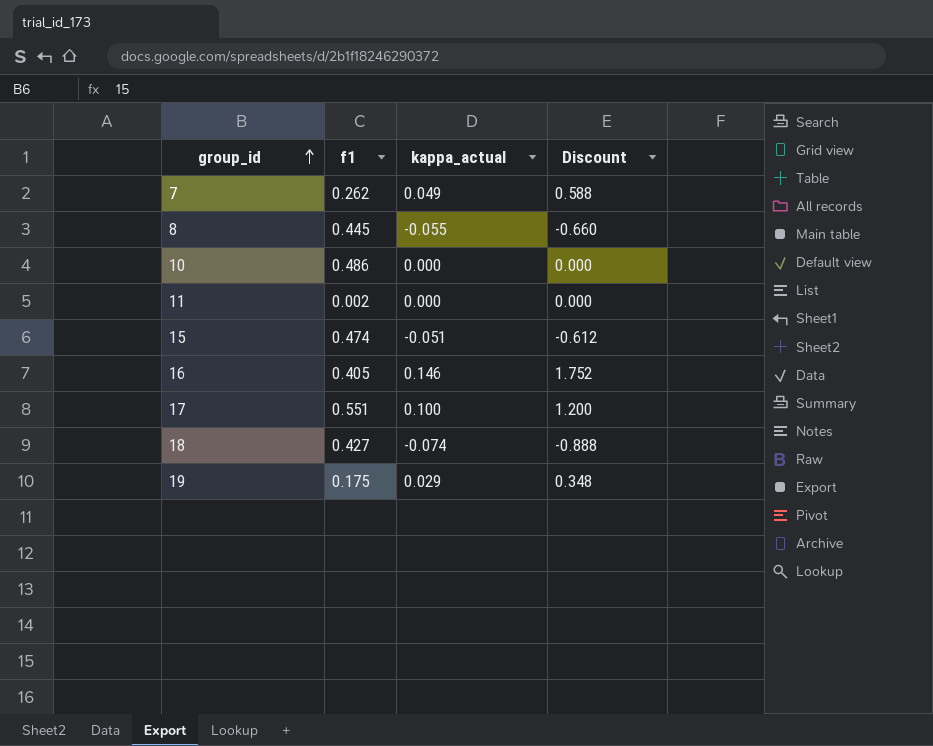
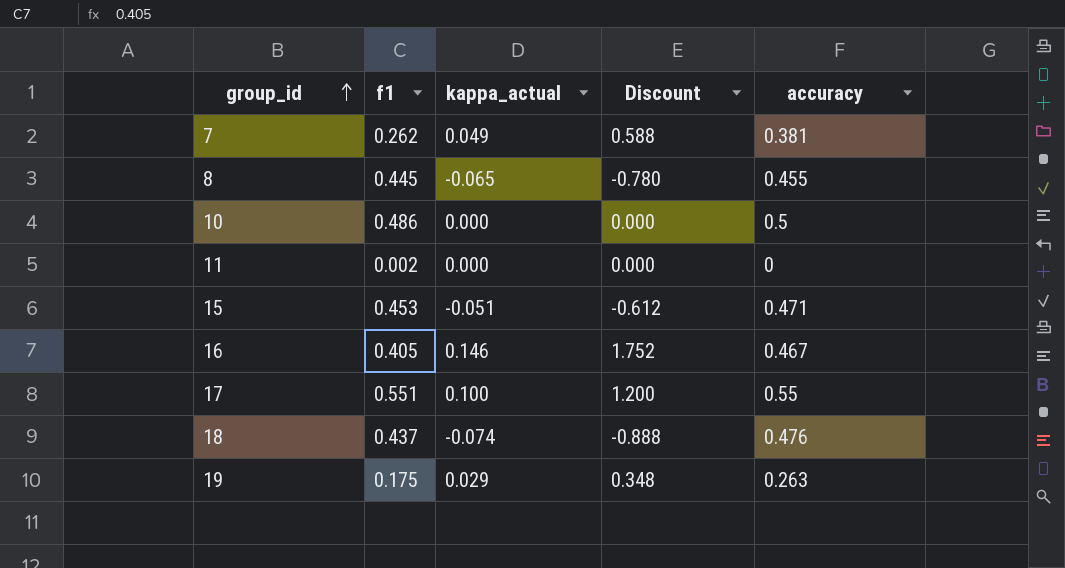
column accuracy | position: none -> 5
8 | kappa_actual: -0.055 -> -0.065
8 | Discount: -0.660 -> -0.780
15 | f1: 0.474 -> 0.453
18 | f1: 0.427 -> 0.437

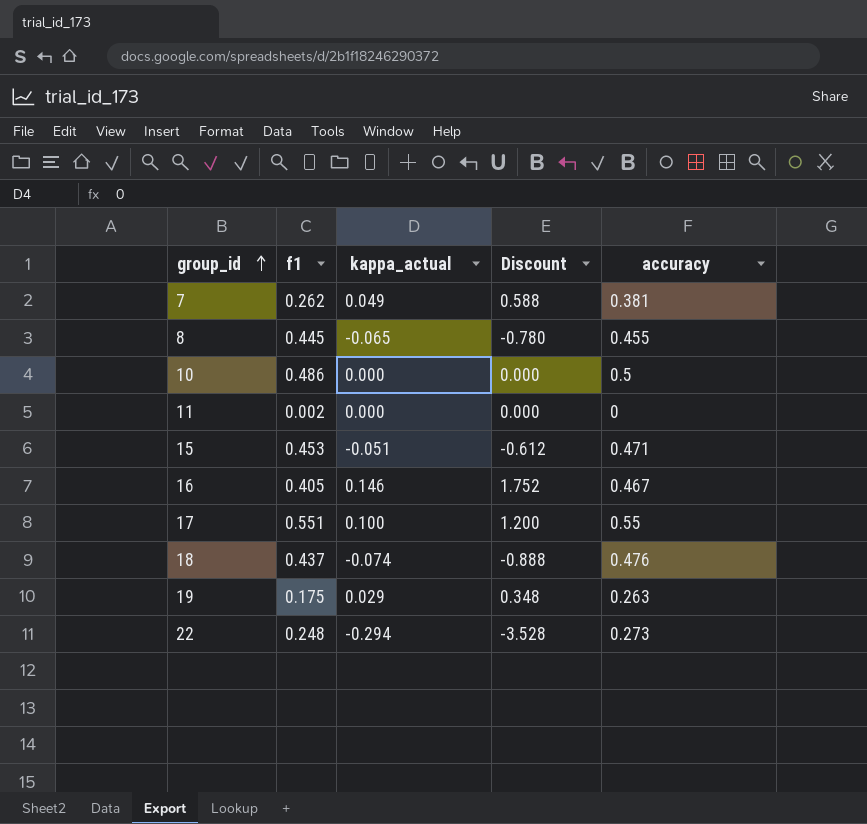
row 22: none -> 0.248 | -0.294 | -3.528 | 0.273

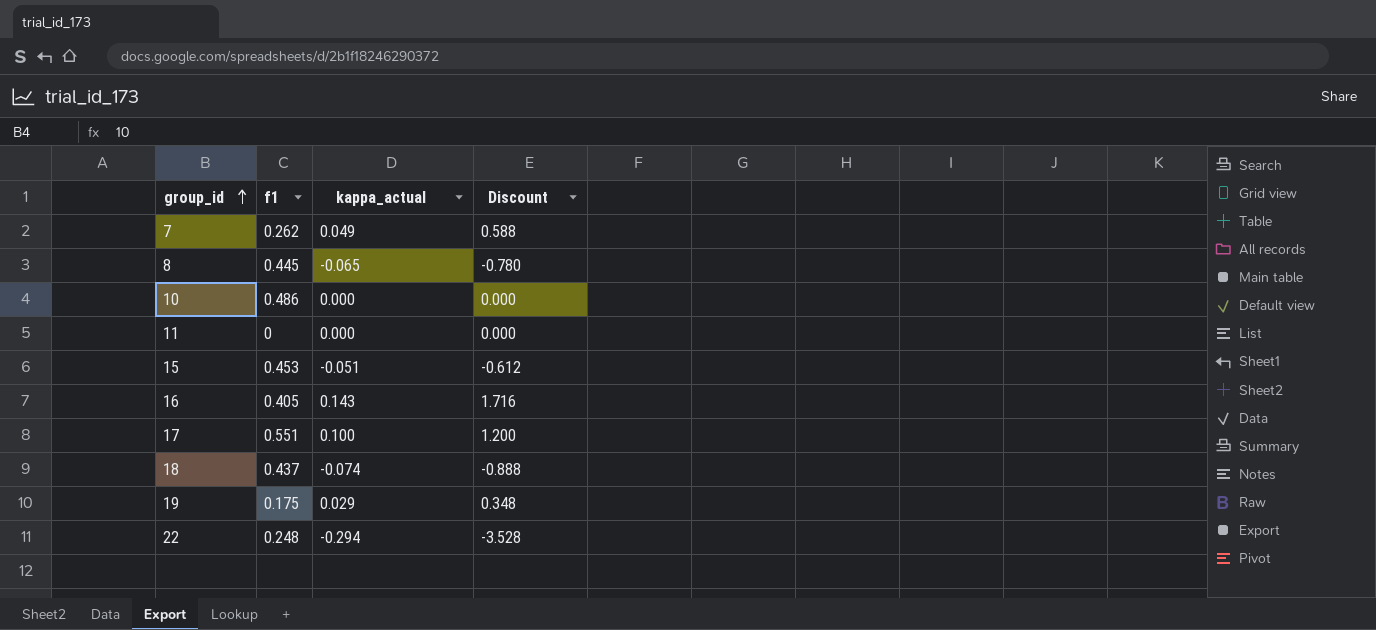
column accuracy | position: 5 -> none
11 | f1: 0.002 -> 0
16 | kappa_actual: 0.146 -> 0.143
16 | Discount: 1.752 -> 1.716

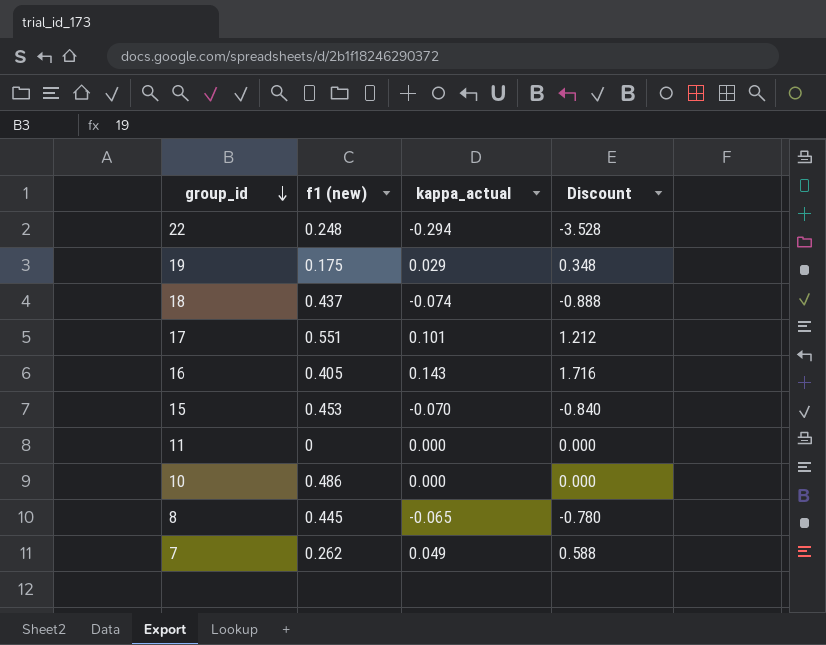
row order: group_id ascending -> group_id descending
column name: f1 -> f1 (new)
17 | kappa_actual: 0.100 -> 0.101
17 | Discount: 1.200 -> 1.212
15 | kappa_actual: -0.051 -> -0.070
15 | Discount: -0.612 -> -0.840

